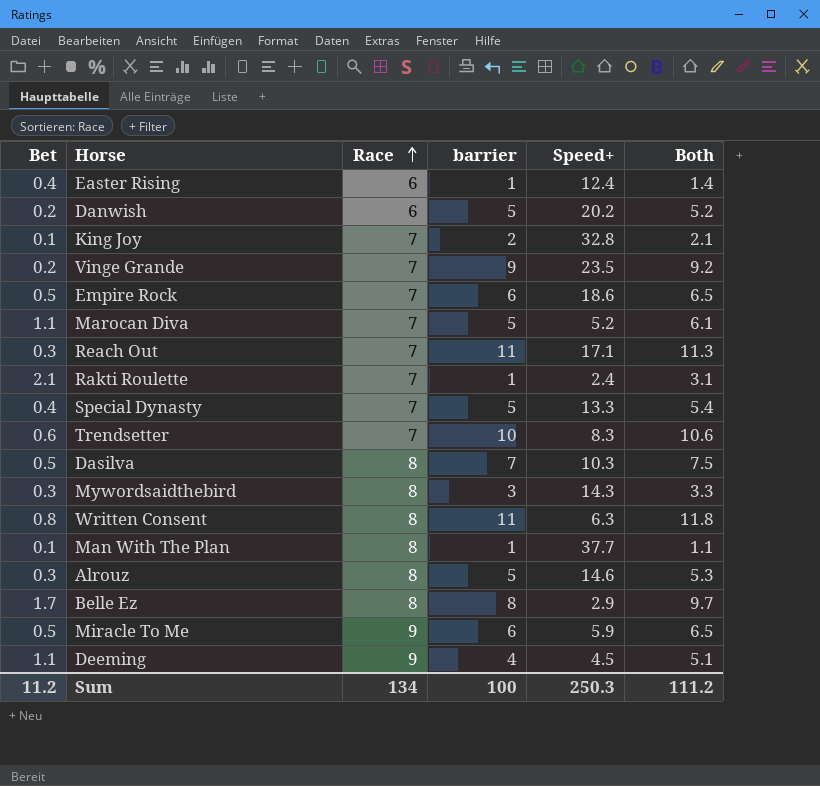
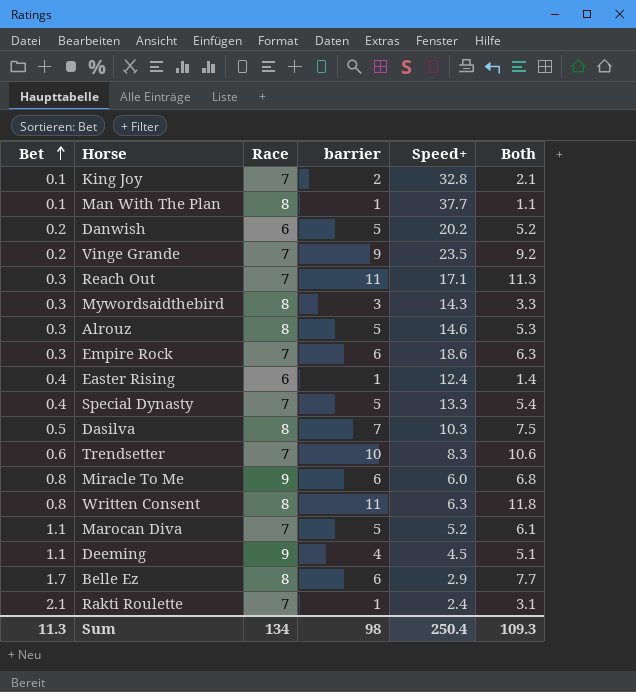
row order: Race ascending -> Bet ascending
Empire Rock | Bet: 0.5 -> 0.3
Empire Rock | Both: 6.5 -> 6.3
Miracle To Me | Bet: 0.5 -> 0.8
Miracle To Me | Speed+: 5.9 -> 6.0
Miracle To Me | Both: 6.5 -> 6.8
Belle Ez | barrier: 8 -> 6
Belle Ez | Both: 9.7 -> 7.7
Sum | Bet: 11.2 -> 11.3
Sum | barrier: 100 -> 98
Sum | Speed+: 250.3 -> 250.4
Sum | Both: 111.2 -> 109.3

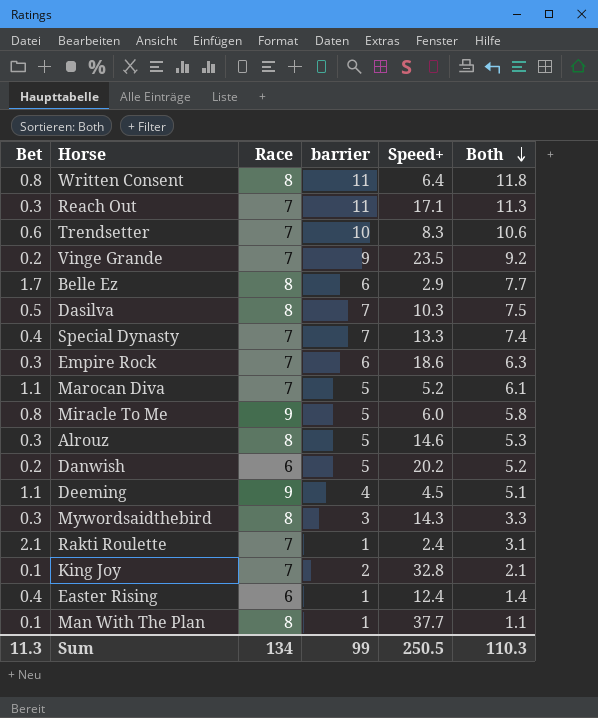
row order: Bet ascending -> Both descending
Written Consent | Speed+: 6.3 -> 6.4
Special Dynasty | barrier: 5 -> 7
Special Dynasty | Both: 5.4 -> 7.4
Miracle To Me | barrier: 6 -> 5
Miracle To Me | Both: 6.8 -> 5.8
Sum | barrier: 98 -> 99
Sum | Speed+: 250.4 -> 250.5
Sum | Both: 109.3 -> 110.3

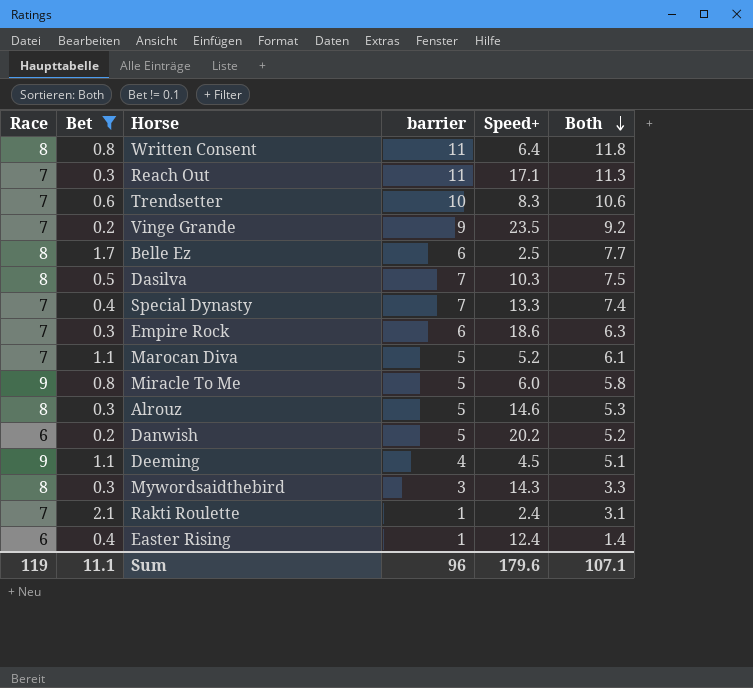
filter: none -> Bet != 0.1
column Race | position: 3 -> 1
Belle Ez | Speed+: 2.9 -> 2.5
Sum | Race: 134 -> 119
Sum | Bet: 11.3 -> 11.1
Sum | barrier: 99 -> 96
Sum | Speed+: 250.5 -> 179.6
Sum | Both: 110.3 -> 107.1

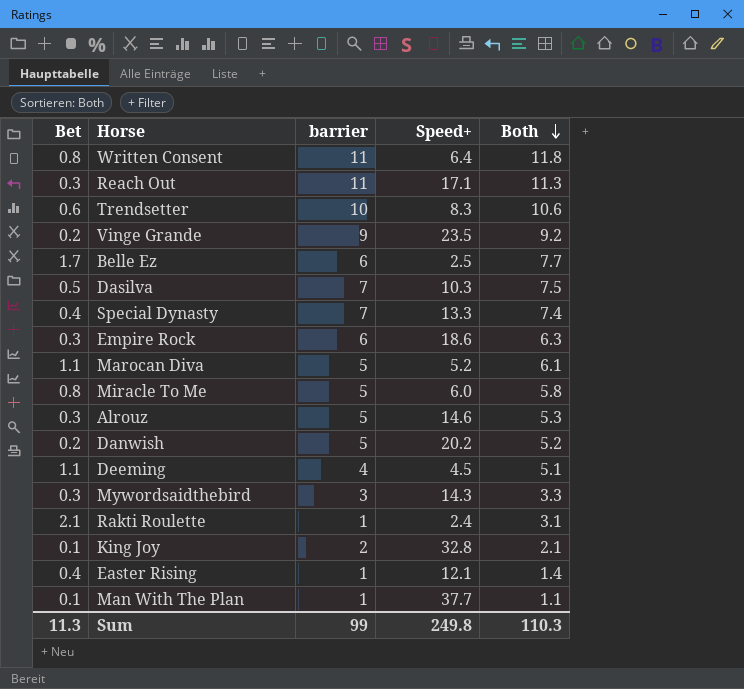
filter: Bet != 0.1 -> none
column Race | position: 1 -> none
Easter Rising | Speed+: 12.4 -> 12.1
Sum | Bet: 11.1 -> 11.3
Sum | barrier: 96 -> 99
Sum | Speed+: 179.6 -> 249.8
Sum | Both: 107.1 -> 110.3

